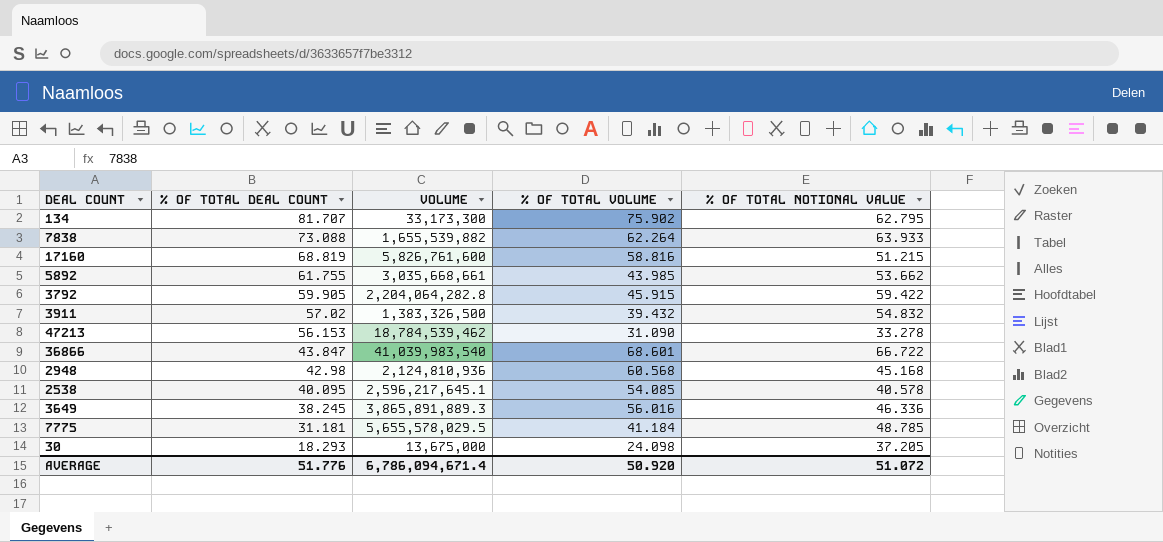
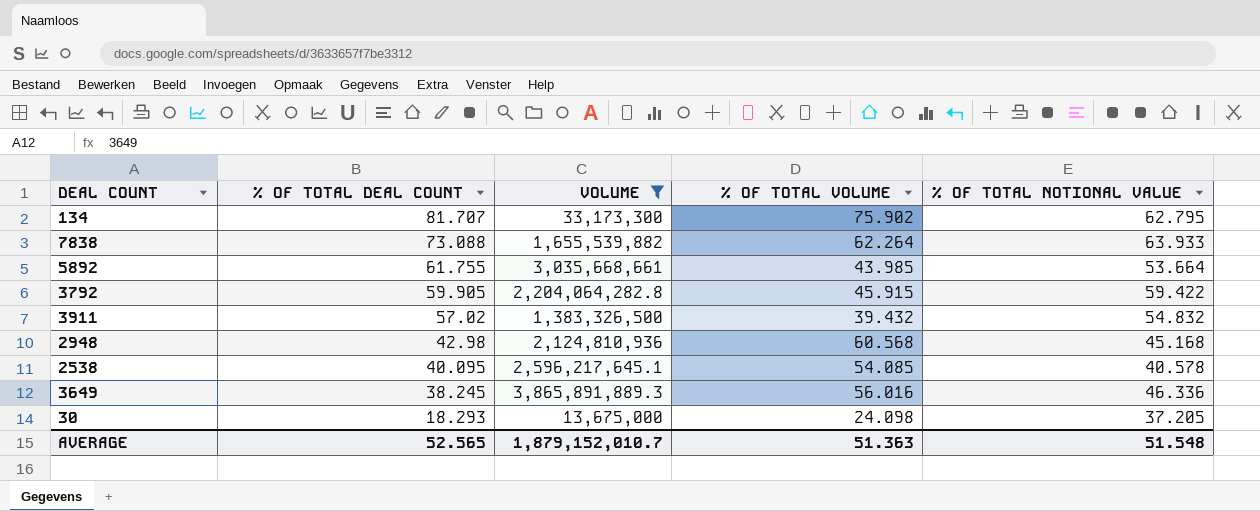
filter: none -> VOLUME <= 3,865,891,889.3
5892 | % OF TOTAL NOTIONAL VALUE: 53.662 -> 53.664
AVERAGE | % OF TOTAL DEAL COUNT: 51.776 -> 52.565
AVERAGE | VOLUME: 6,786,094,671.4 -> 1,879,152,010.7
AVERAGE | % OF TOTAL VOLUME: 50.920 -> 51.363
AVERAGE | % OF TOTAL NOTIONAL VALUE: 51.072 -> 51.548

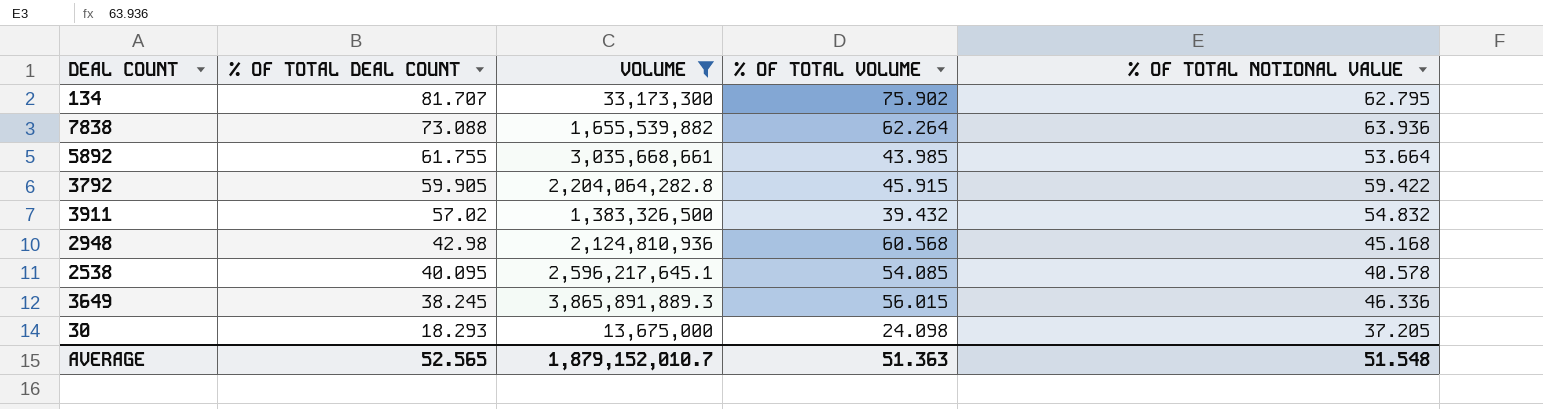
7838 | % OF TOTAL NOTIONAL VALUE: 63.933 -> 63.936
3649 | % OF TOTAL VOLUME: 56.016 -> 56.015

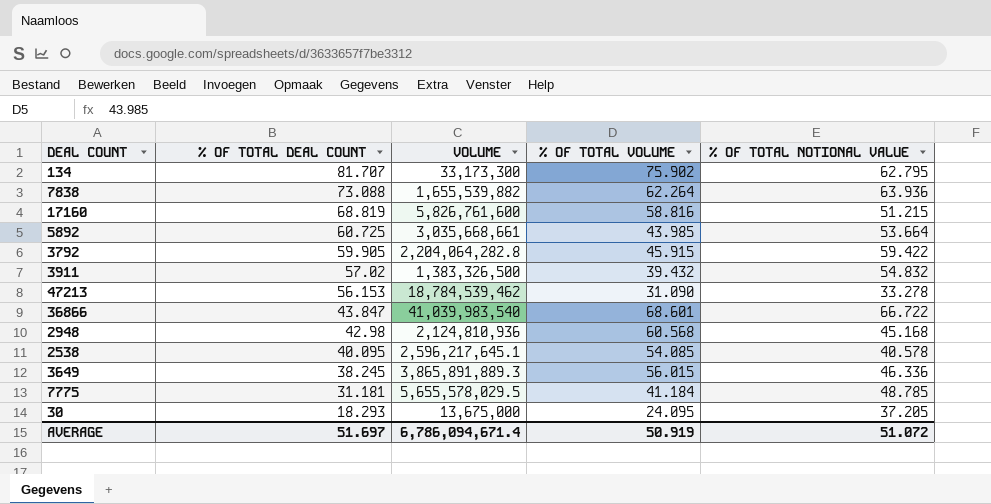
filter: VOLUME <= 3,865,891,889.3 -> none
5892 | % OF TOTAL DEAL COUNT: 61.755 -> 60.725
30 | % OF TOTAL VOLUME: 24.098 -> 24.095
AVERAGE | % OF TOTAL DEAL COUNT: 52.565 -> 51.697
AVERAGE | VOLUME: 1,879,152,010.7 -> 6,786,094,671.4
AVERAGE | % OF TOTAL VOLUME: 51.363 -> 50.919
AVERAGE | % OF TOTAL NOTIONAL VALUE: 51.548 -> 51.072

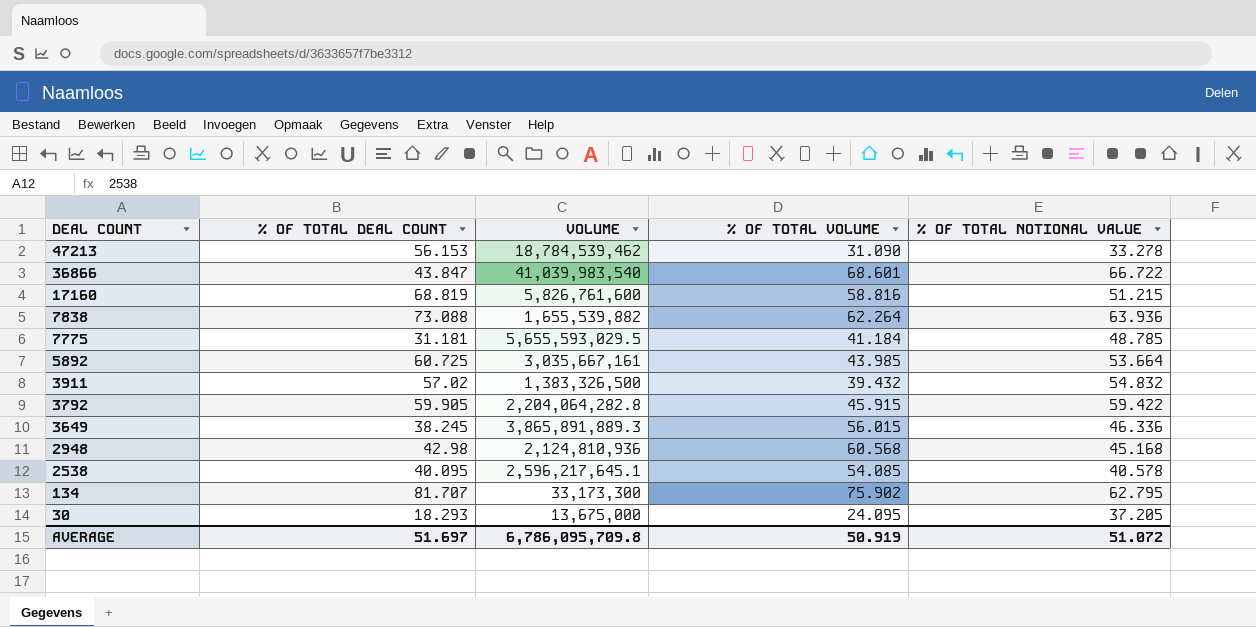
row order: % OF TOTAL DEAL COUNT descending -> DEAL COUNT descending
7775 | VOLUME: 5,655,578,029.5 -> 5,655,593,029.5
5892 | VOLUME: 3,035,668,661 -> 3,035,667,161
AVERAGE | VOLUME: 6,786,094,671.4 -> 6,786,095,709.8

